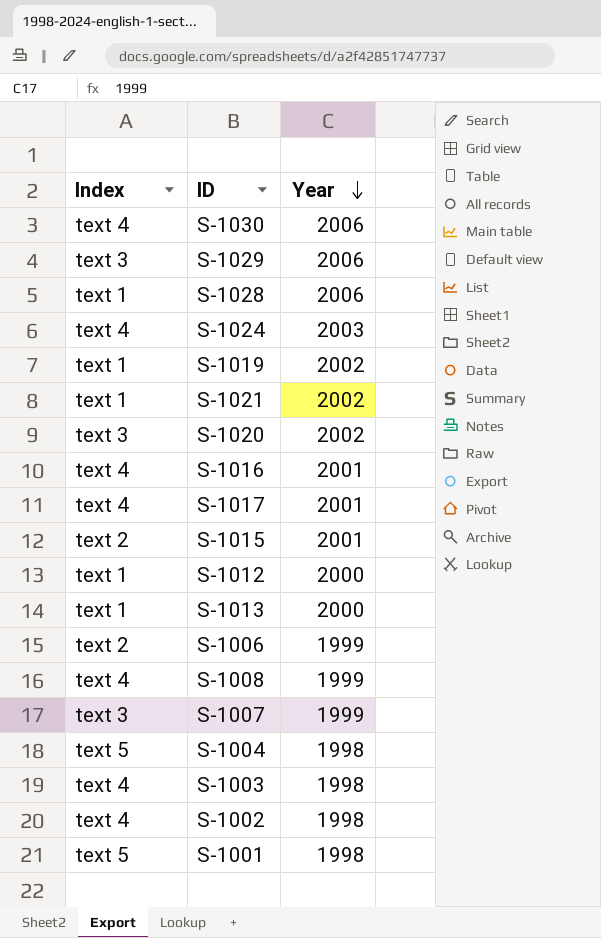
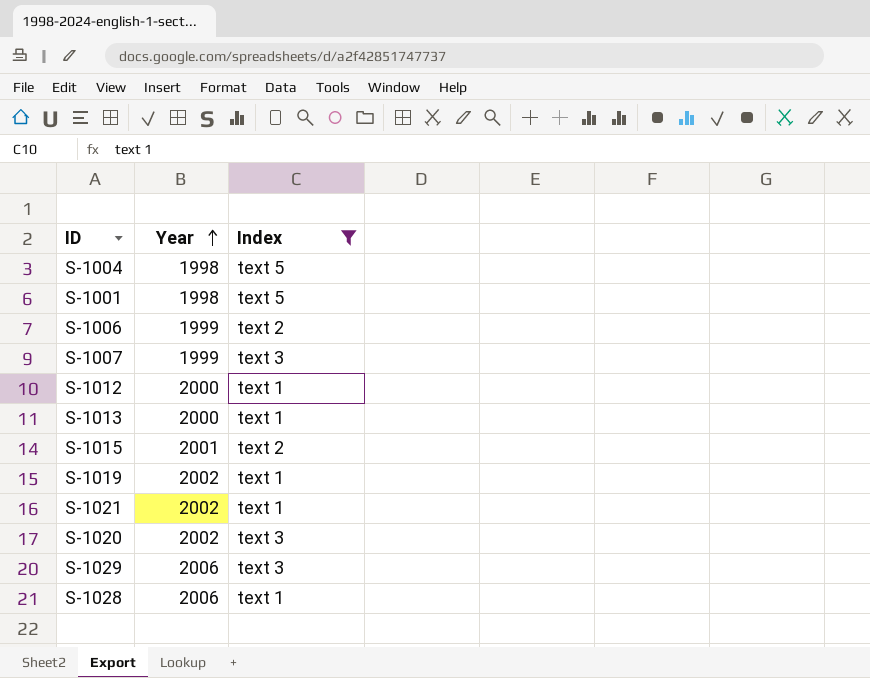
filter: none -> Index != text 4
row order: Year descending -> Year ascending
column Index | position: 1 -> 3

